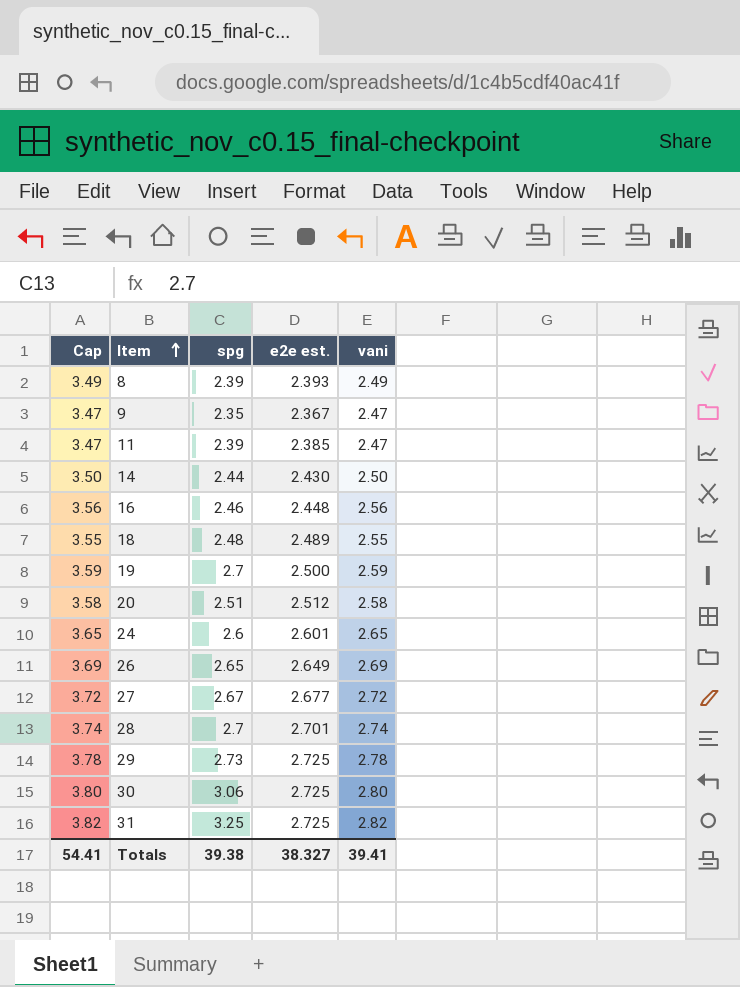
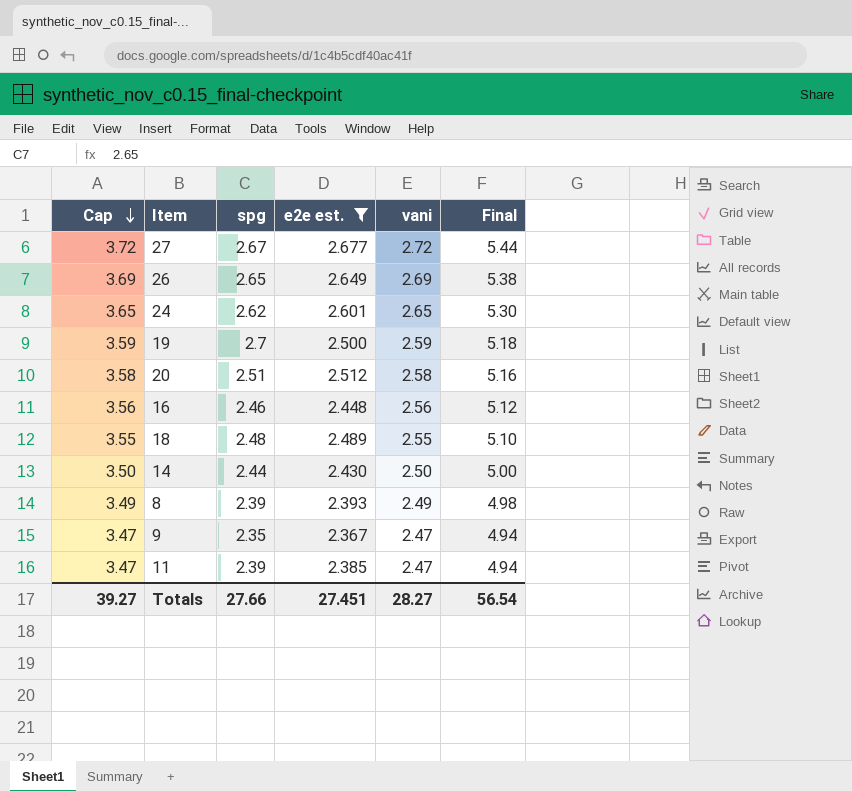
filter: none -> e2e est. <= 2.677
row order: Item ascending -> Cap descending
column Final | formula: none -> [vani] * 2
24 | spg: 2.6 -> 2.62
Totals | Cap: 54.41 -> 39.27
Totals | spg: 39.38 -> 27.66
Totals | e2e est.: 38.327 -> 27.451
Totals | vani: 39.41 -> 28.27

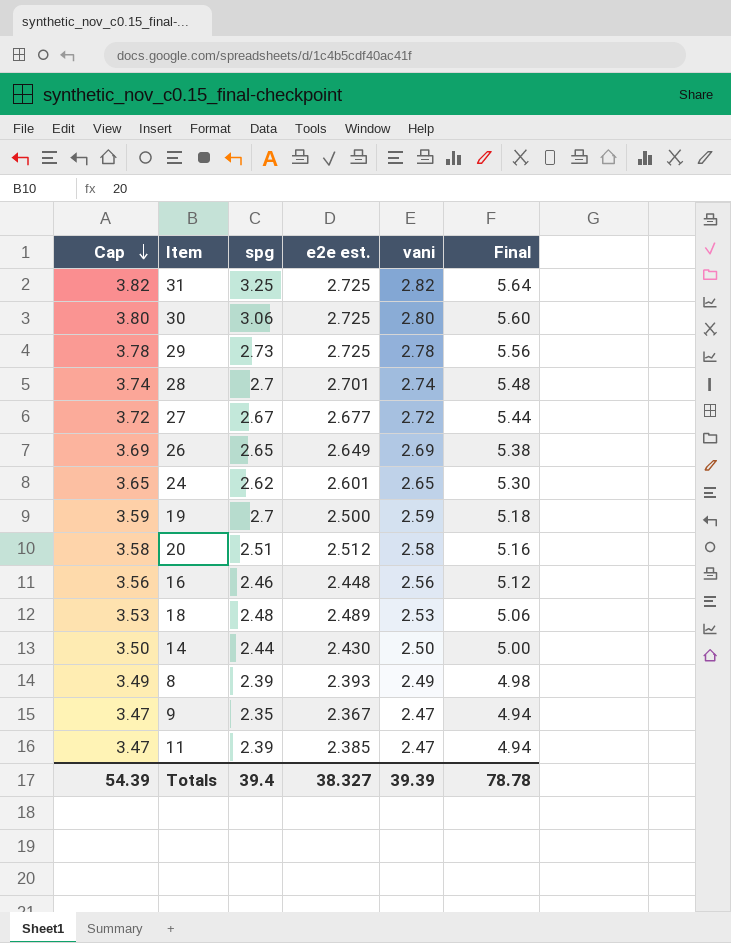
filter: e2e est. <= 2.677 -> none
18 | Cap: 3.55 -> 3.53
18 | vani: 2.55 -> 2.53
18 | Final: 5.10 -> 5.06
Totals | Cap: 39.27 -> 54.39
Totals | spg: 27.66 -> 39.4
Totals | e2e est.: 27.451 -> 38.327
Totals | vani: 28.27 -> 39.39
Totals | Final: 56.54 -> 78.78

